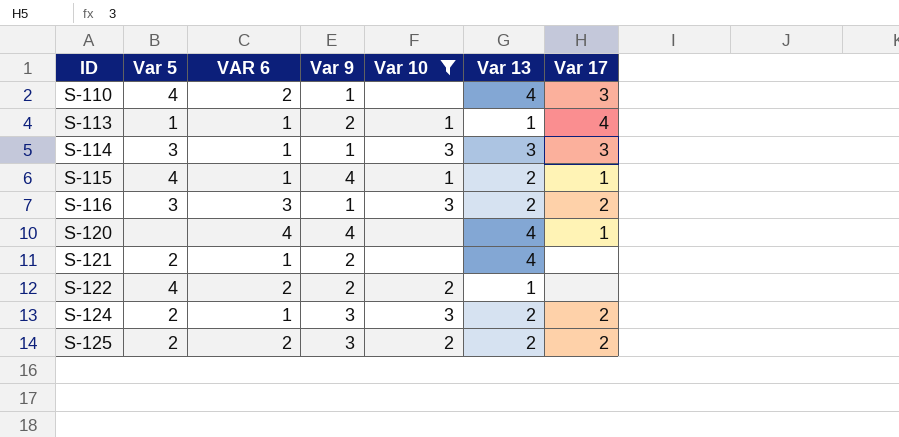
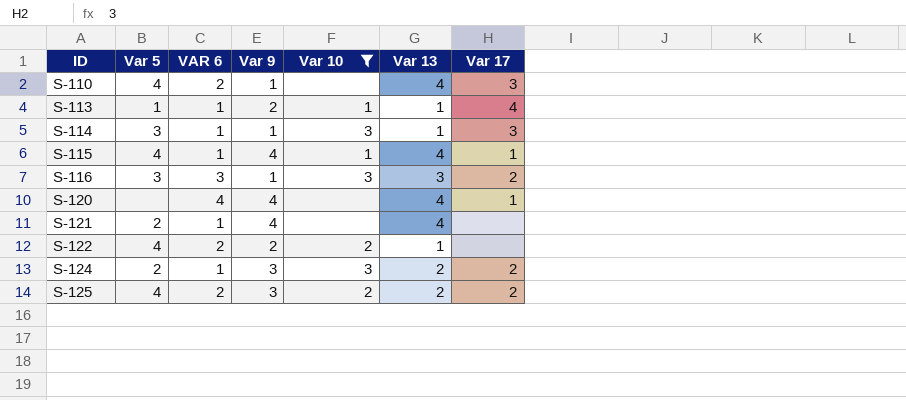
S-114 | Var 13: 3 -> 1
S-115 | Var 13: 2 -> 4
S-116 | Var 13: 2 -> 3
S-121 | Var 9: 2 -> 4
S-125 | Var 5: 2 -> 4

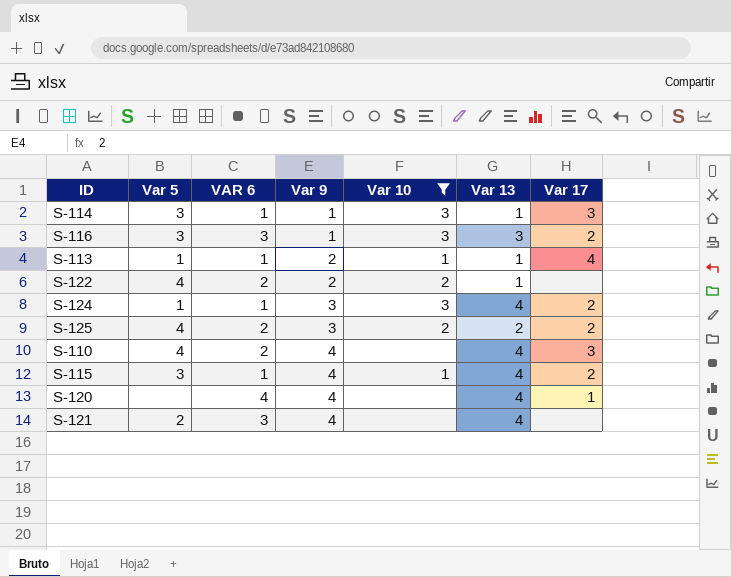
row order: ID ascending -> Var 9 ascending
S-124 | Var 5: 2 -> 1
S-124 | Var 13: 2 -> 4
S-110 | Var 9: 1 -> 4
S-115 | Var 5: 4 -> 3
S-115 | Var 17: 1 -> 2
S-121 | VAR 6: 1 -> 3

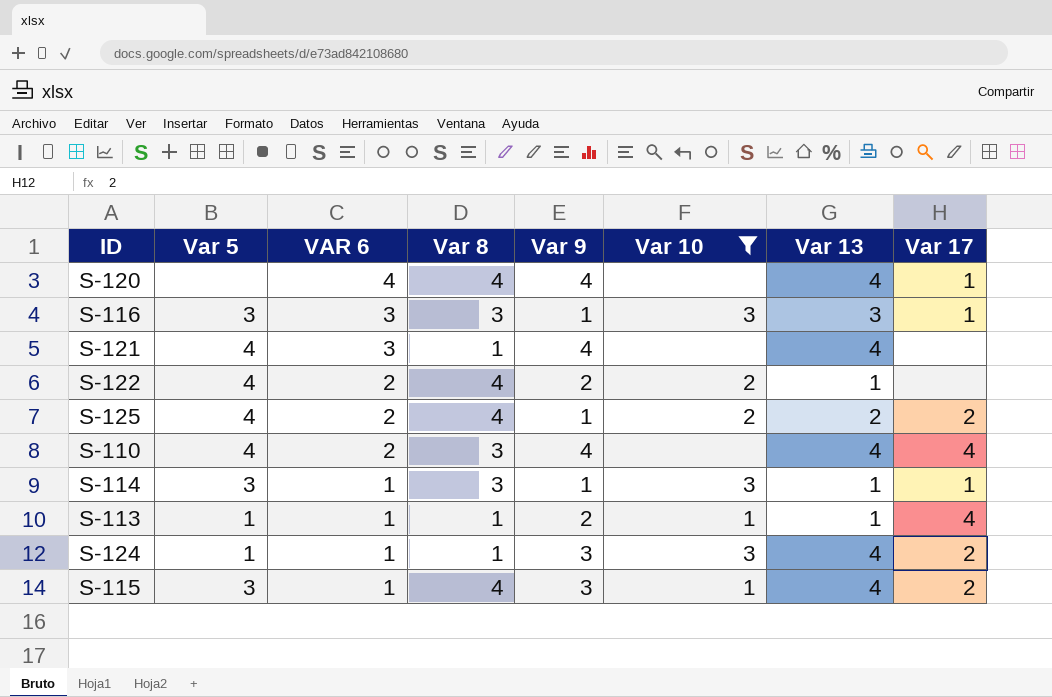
row order: Var 9 ascending -> VAR 6 descending
column Var 8 | position: none -> 4
S-116 | Var 17: 2 -> 1
S-121 | Var 5: 2 -> 4
S-125 | Var 9: 3 -> 1
S-110 | Var 17: 3 -> 4
S-114 | Var 17: 3 -> 1
S-115 | Var 9: 4 -> 3

